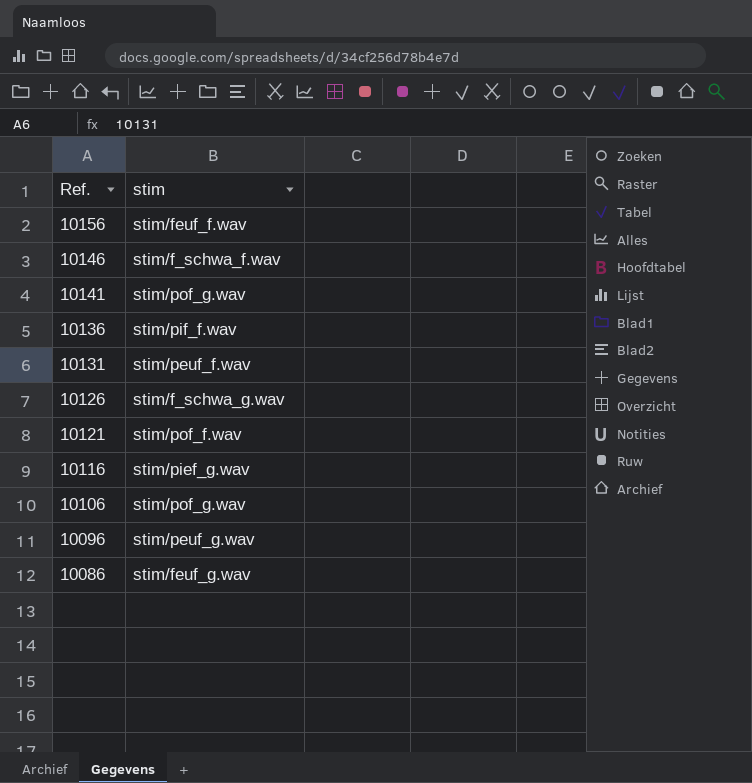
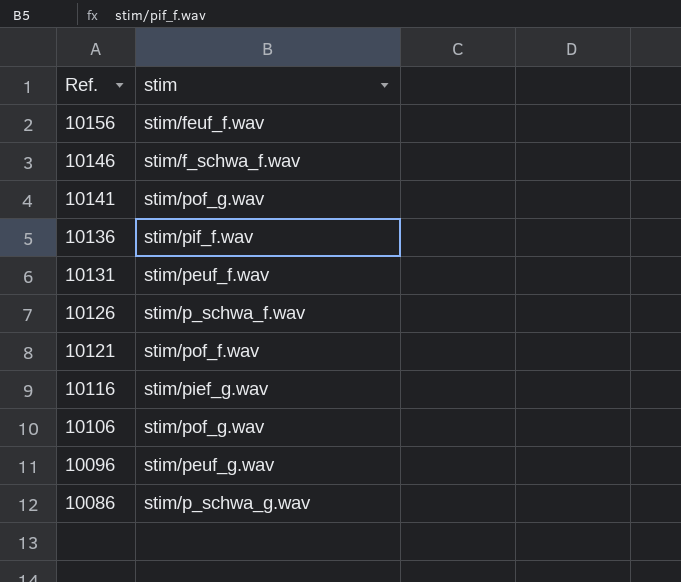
10126 | stim: stim/f_schwa_g.wav -> stim/p_schwa_f.wav
10086 | stim: stim/feuf_g.wav -> stim/p_schwa_g.wav

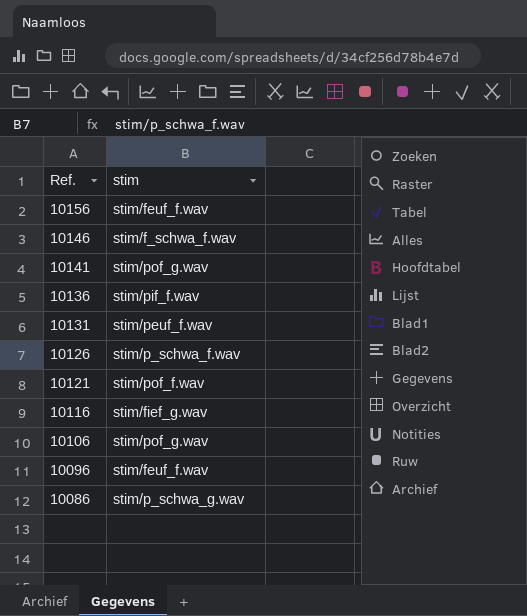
10116 | stim: stim/pief_g.wav -> stim/fief_g.wav
10096 | stim: stim/peuf_g.wav -> stim/feuf_f.wav

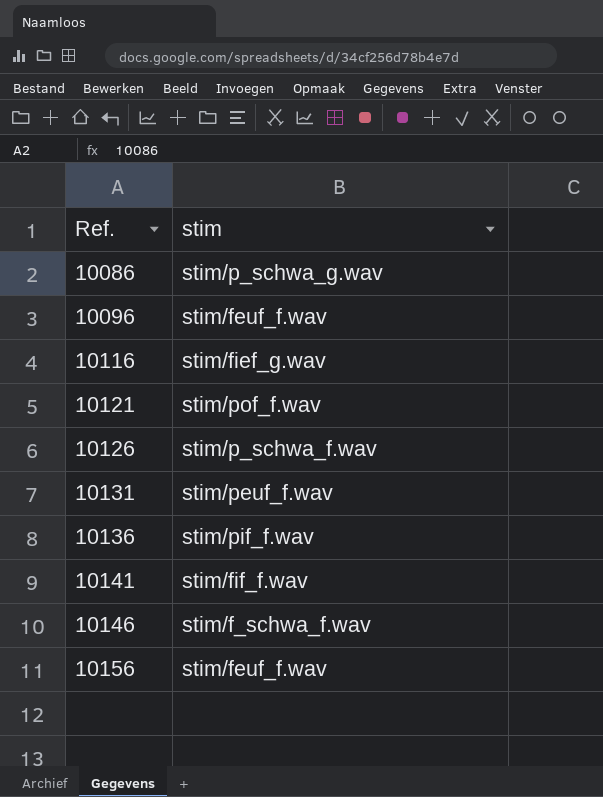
row order: Ref. descending -> Ref. ascending
row 10106: stim/pof_g.wav -> none
10141 | stim: stim/pof_g.wav -> stim/fif_f.wav

